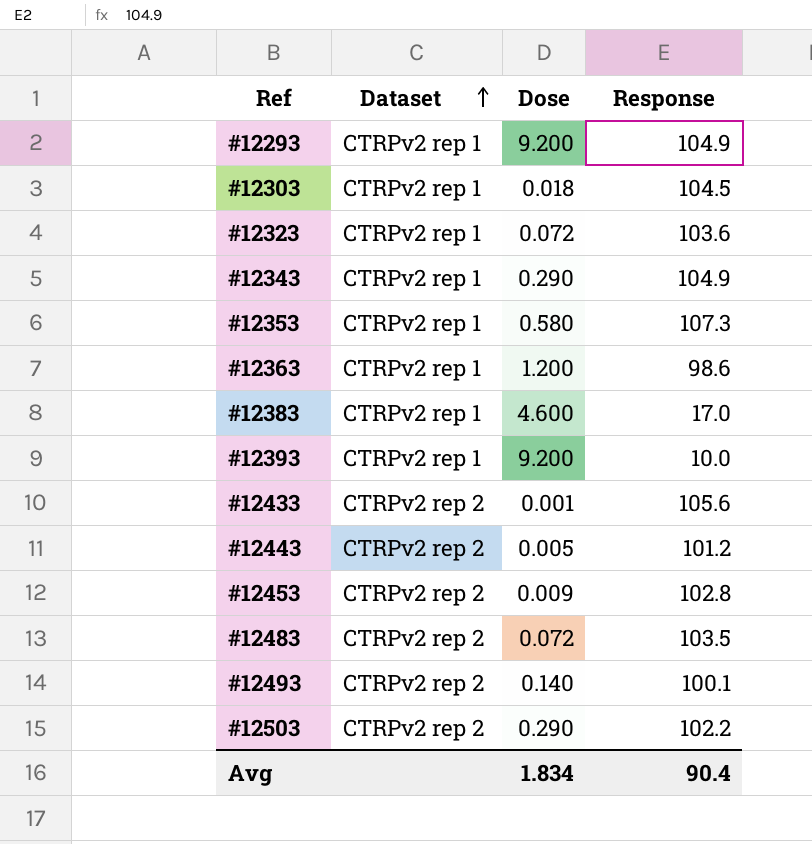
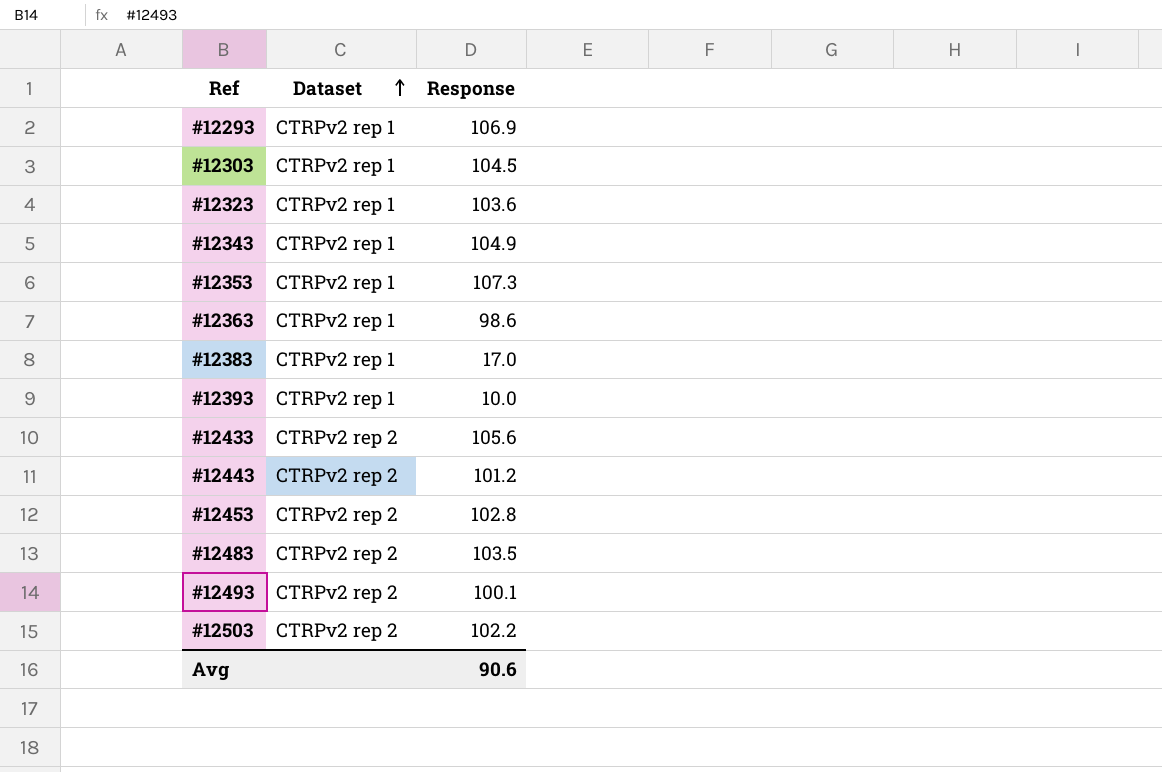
column Dose | position: 3 -> none
#12293 | Response: 104.9 -> 106.9
Avg | Response: 90.4 -> 90.6

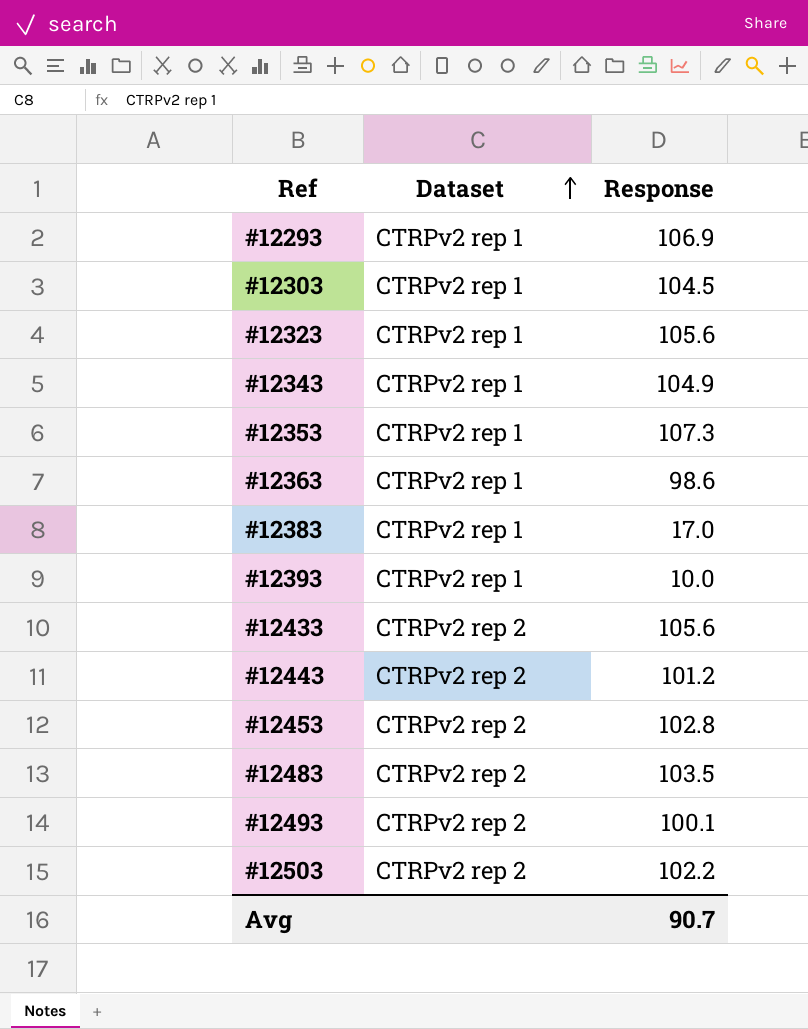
#12323 | Response: 103.6 -> 105.6
Avg | Response: 90.6 -> 90.7

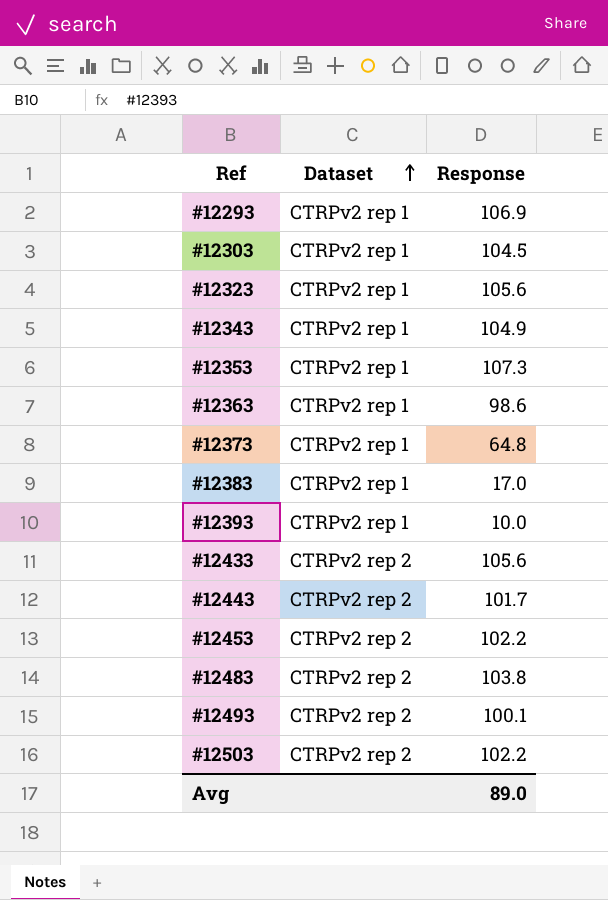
row #12373: none -> CTRPv2 rep 1 | 64.8
#12443 | Response: 101.2 -> 101.7
#12453 | Response: 102.8 -> 102.2
#12483 | Response: 103.5 -> 103.8
Avg | Response: 90.7 -> 89.0

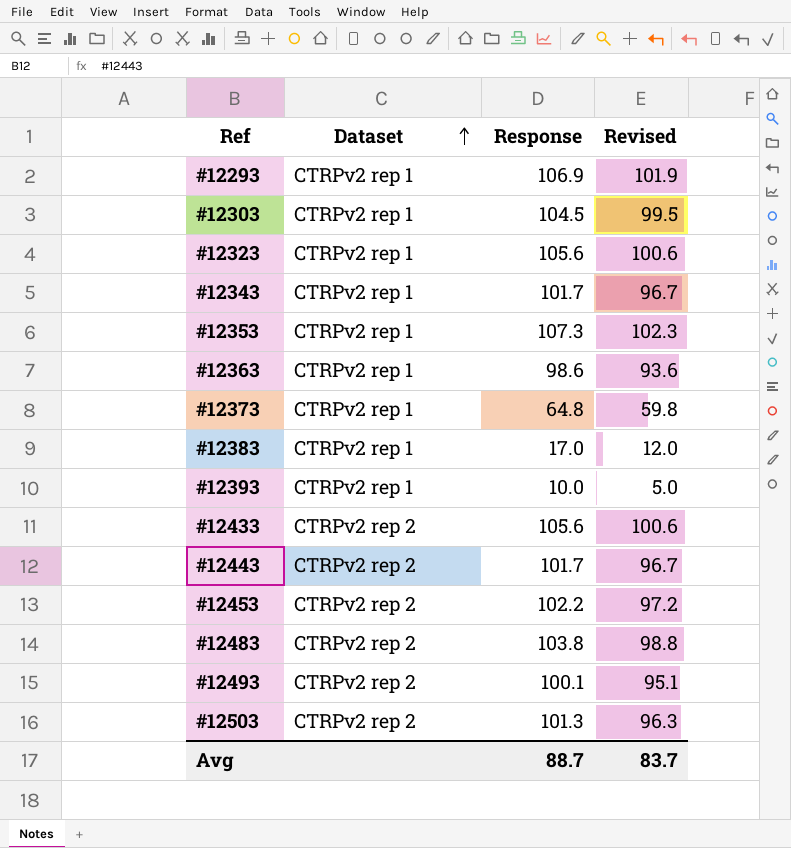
column Revised | formula: none -> [Response] - 5
#12343 | Response: 104.9 -> 101.7
#12503 | Response: 102.2 -> 101.3
Avg | Response: 89.0 -> 88.7

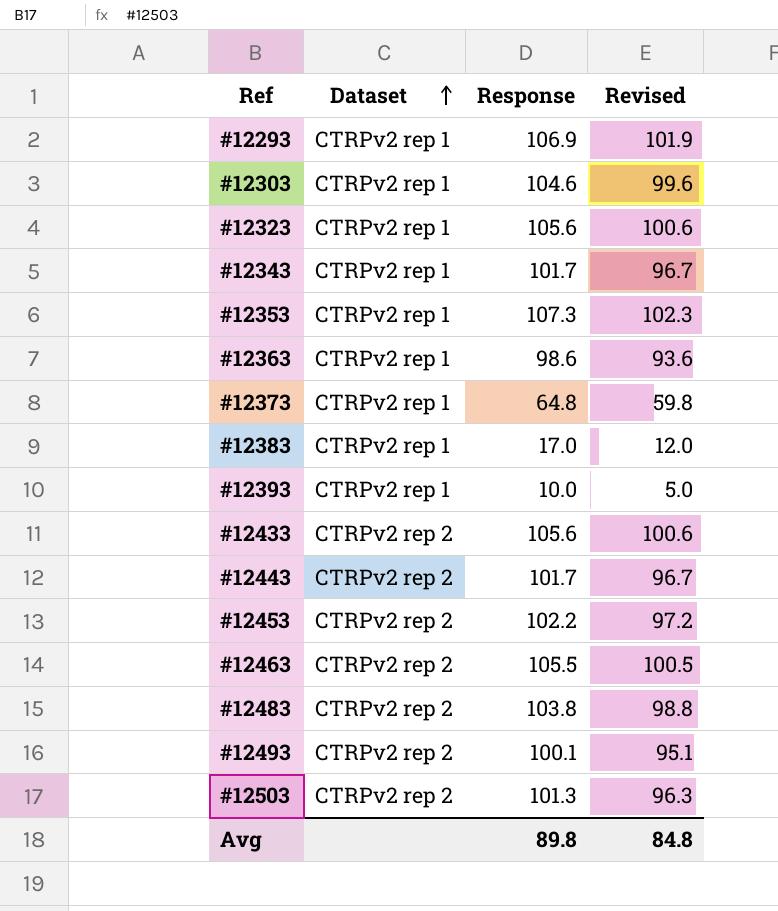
#12303 | Response: 104.5 -> 104.6
#12303 | Revised: 99.5 -> 99.6
row #12463: none -> CTRPv2 rep 2 | 105.5 | 100.5
Avg | Response: 88.7 -> 89.8
Avg | Revised: 83.7 -> 84.8

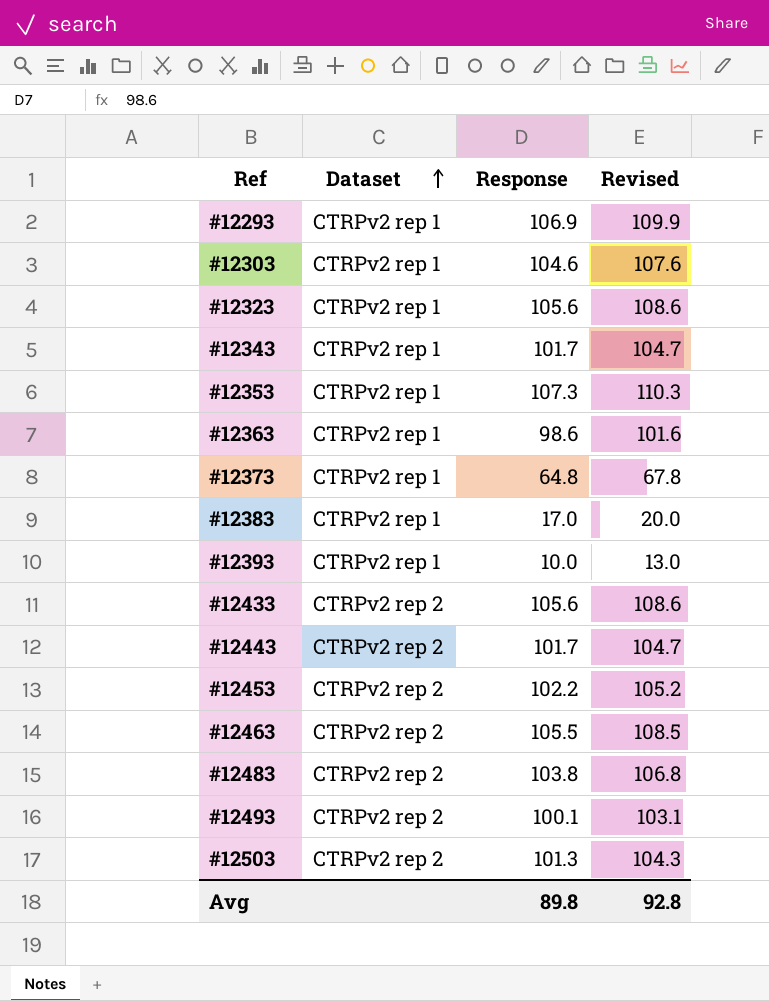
column Revised | formula: [Response] - 5 -> [Response] + 3
Avg | Revised: 84.8 -> 92.8

